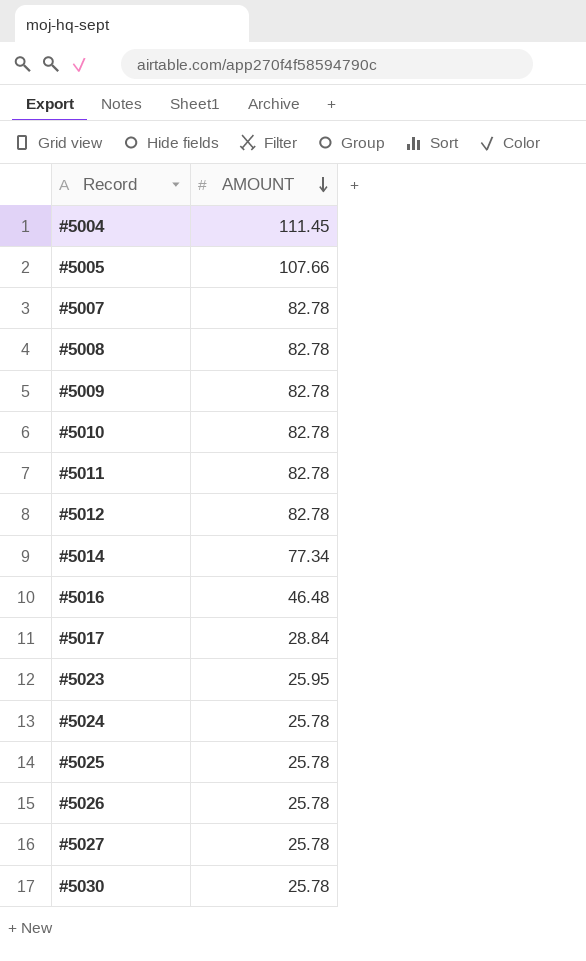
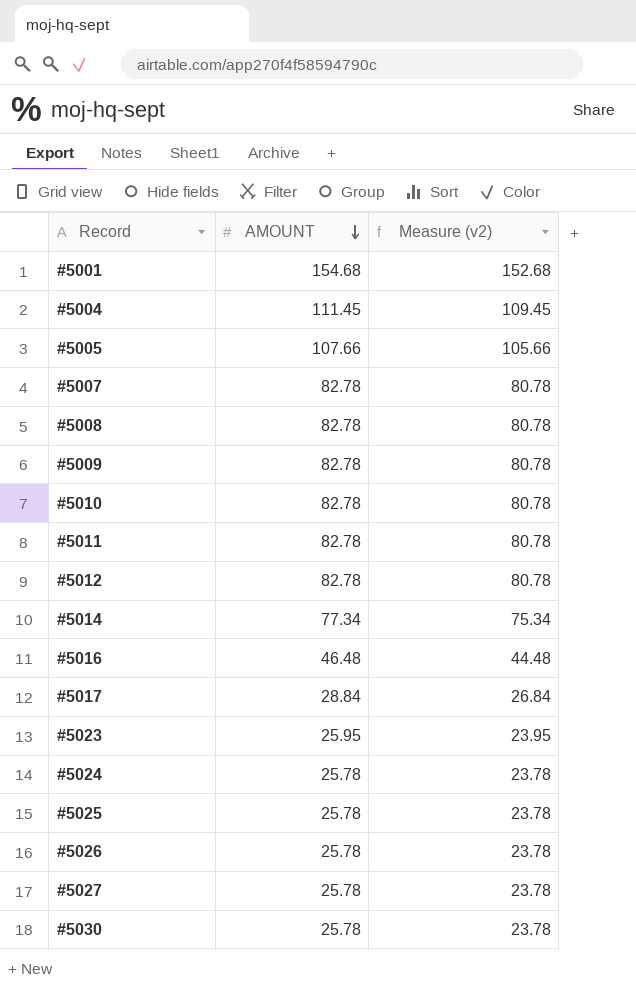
column Measure (v2) | formula: none -> [AMOUNT] - 2
row #5001: none -> 154.68 | 152.68

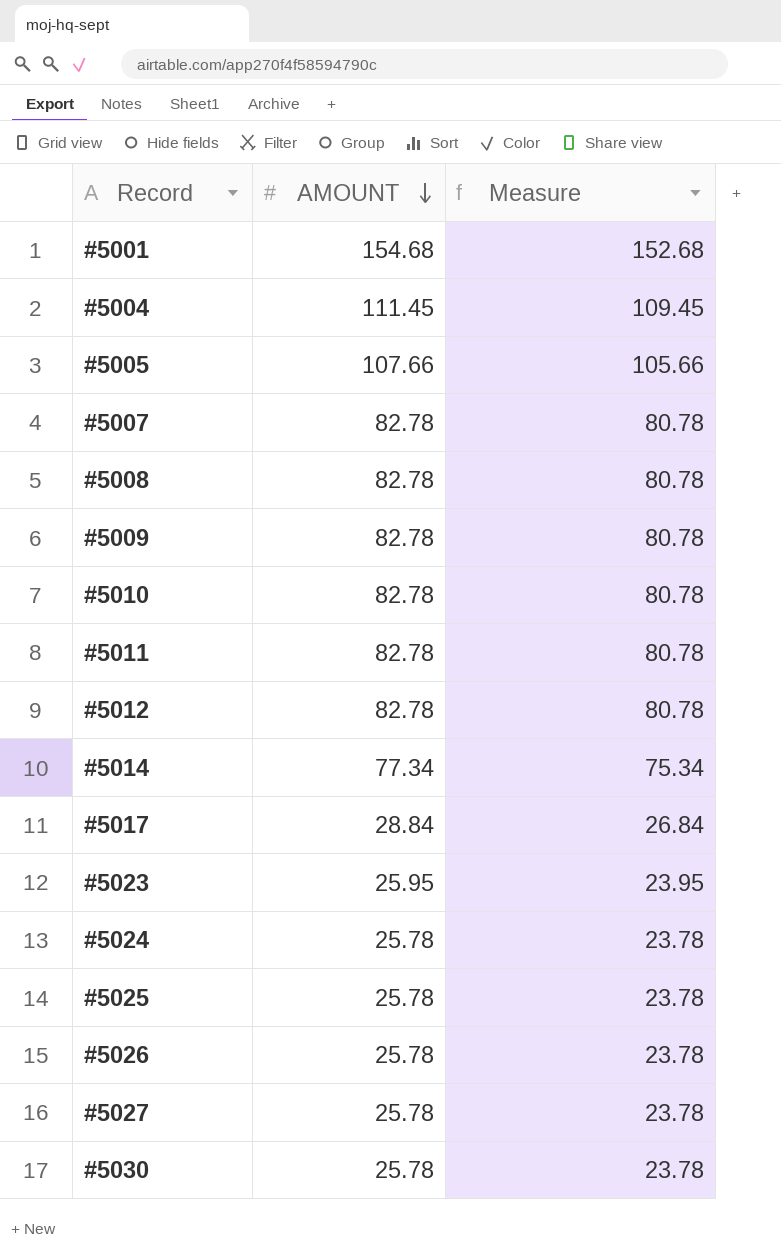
column name: Measure (v2) -> Measure
row #5016: 46.48 | 44.48 -> none

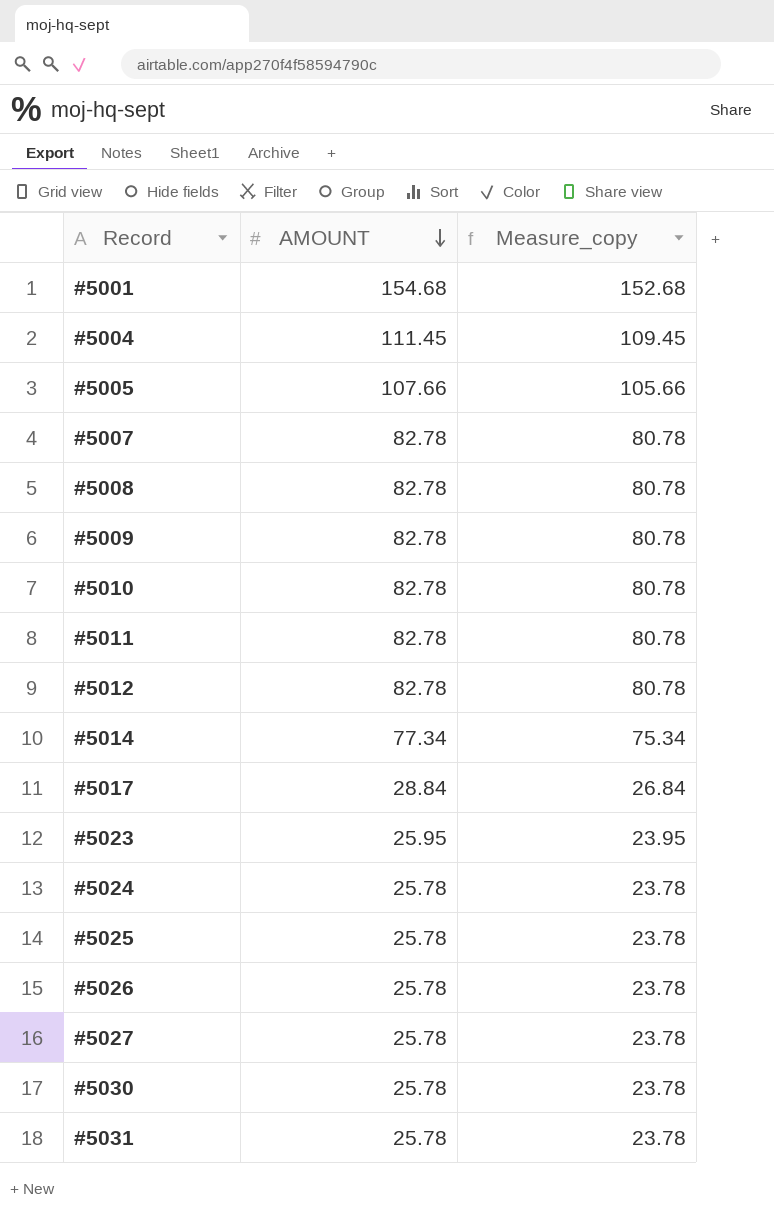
column name: Measure -> Measure_copy
row #5031: none -> 25.78 | 23.78

